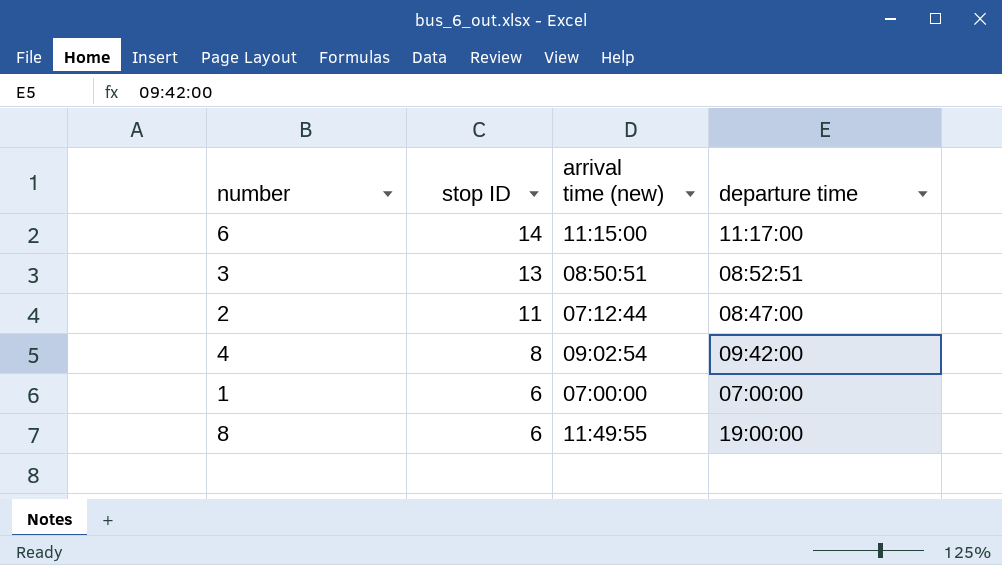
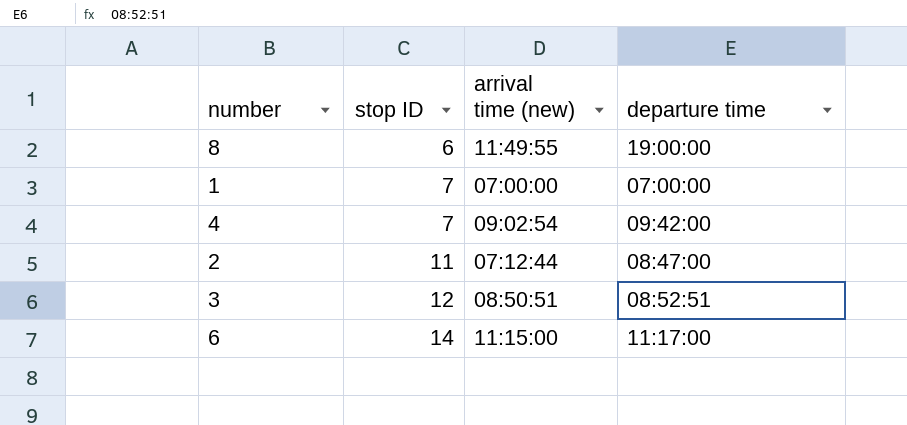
row order: stop ID descending -> stop ID ascending
1 | stop ID: 6 -> 7
4 | stop ID: 8 -> 7
3 | stop ID: 13 -> 12

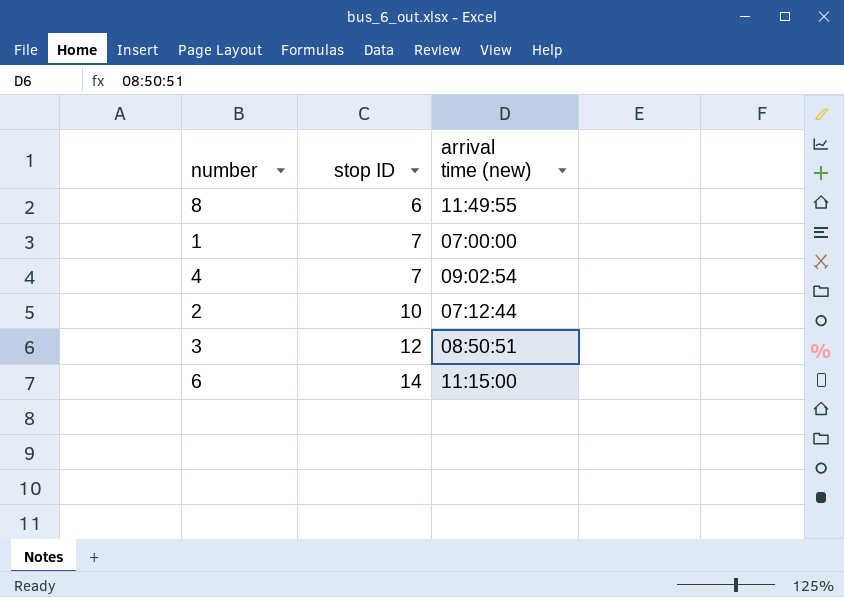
column departure time | position: 4 -> none
2 | stop ID: 11 -> 10

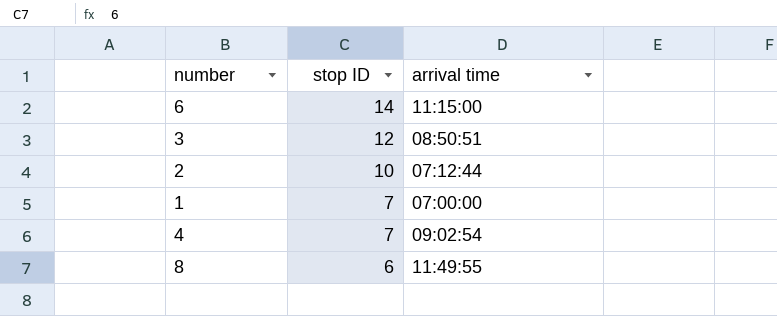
row order: stop ID ascending -> stop ID descending
column name: arrival time (new) -> arrival time

